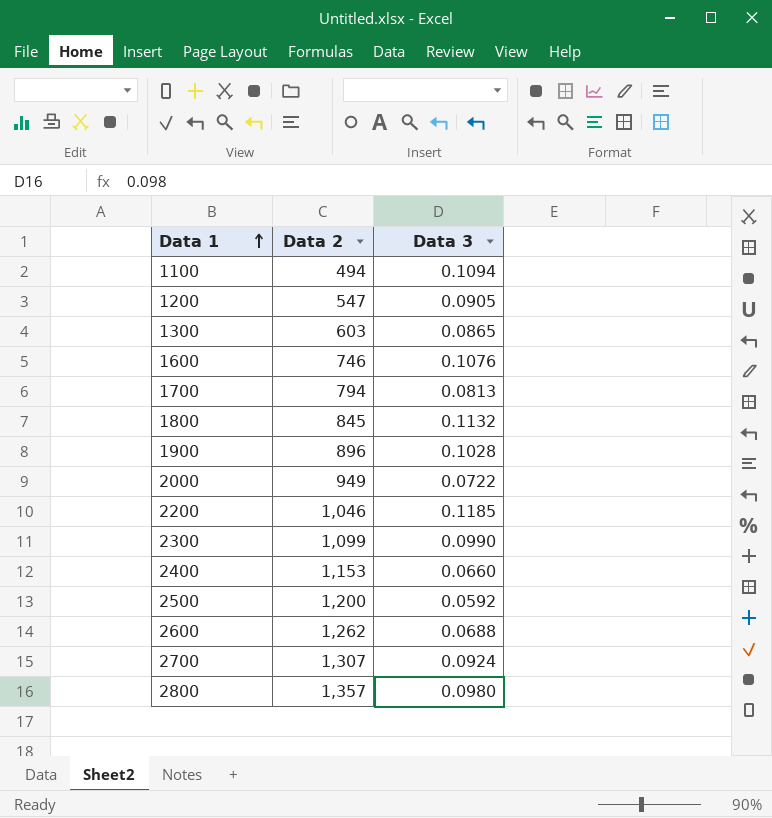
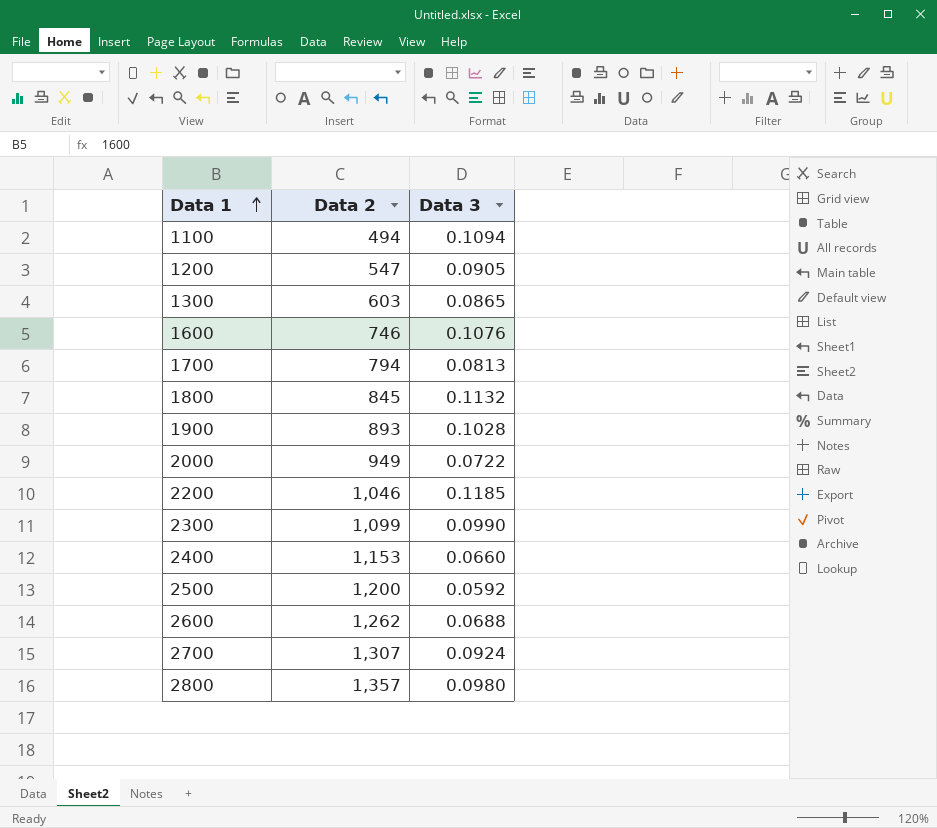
1900 | Data 2: 896 -> 893

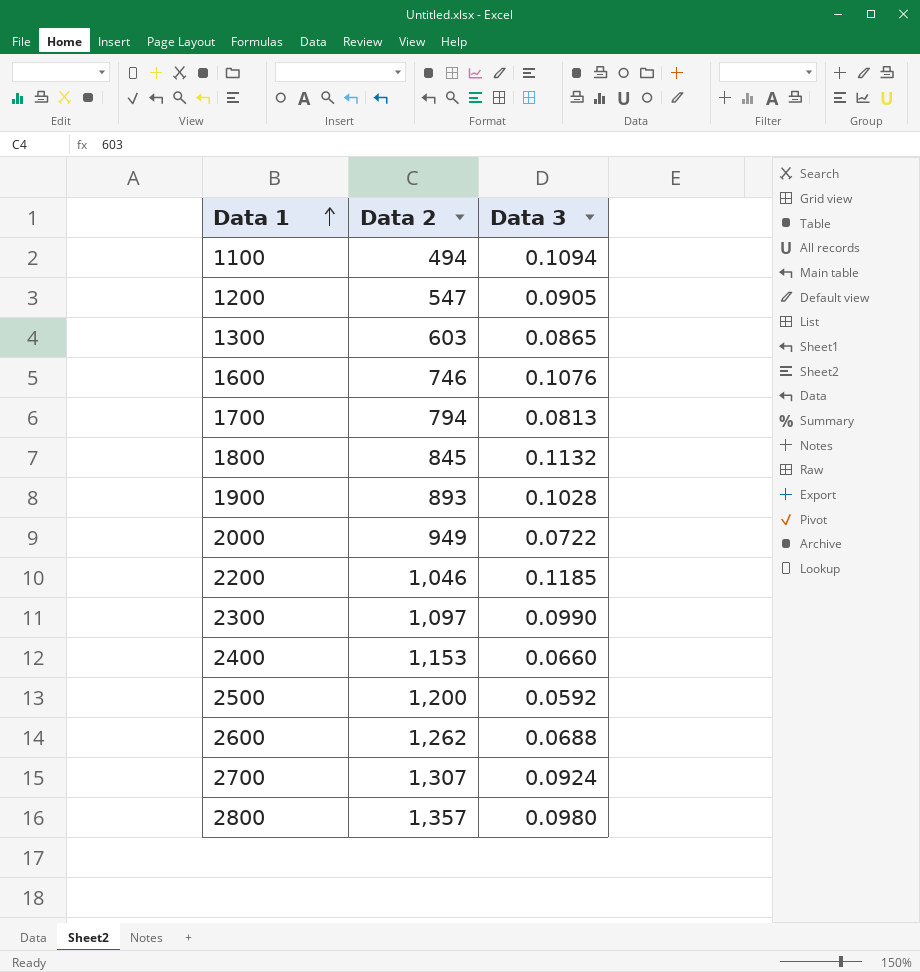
2300 | Data 2: 1,099 -> 1,097

